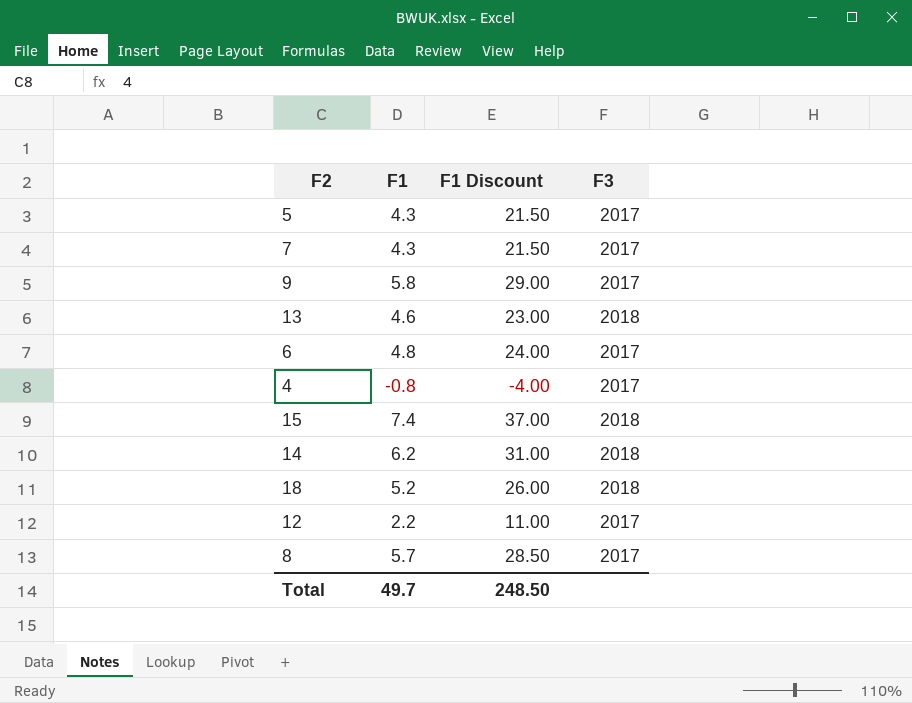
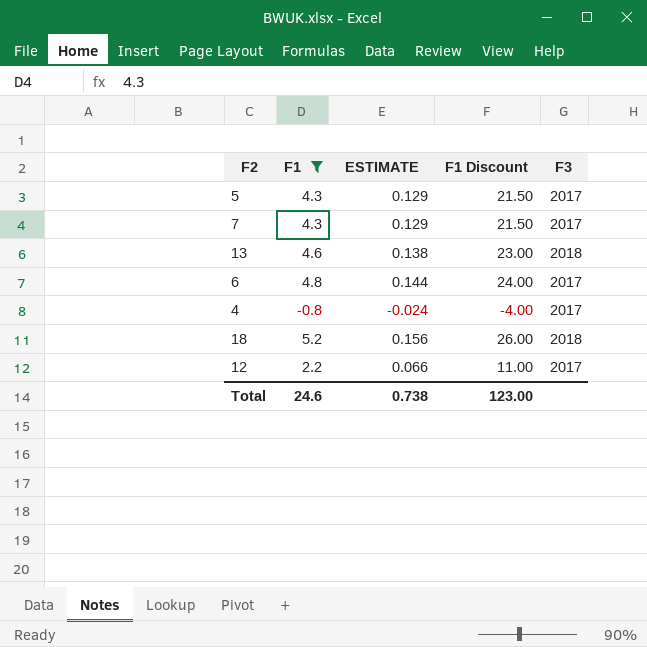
filter: none -> F1 <= 5.2
column ESTIMATE | formula: none -> [F1] * 0.03
Total | F1: 49.7 -> 24.6
Total | F1 Discount: 248.50 -> 123.00

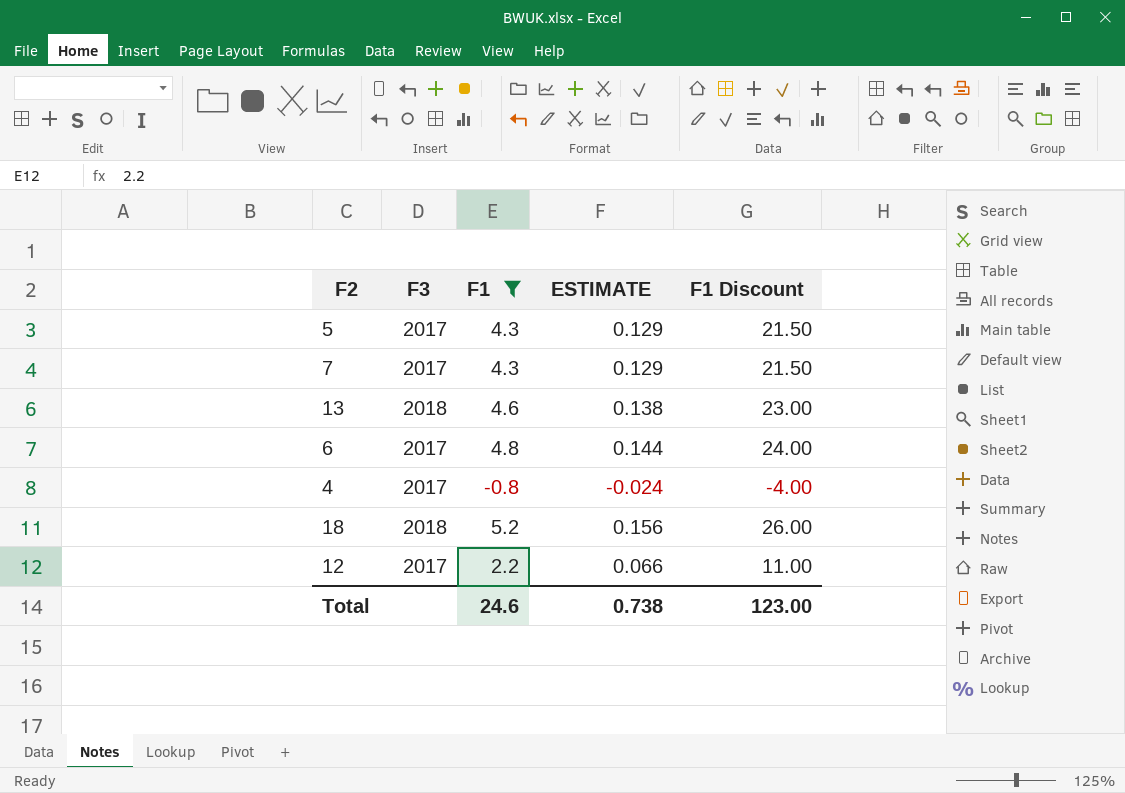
column F3 | position: 5 -> 2

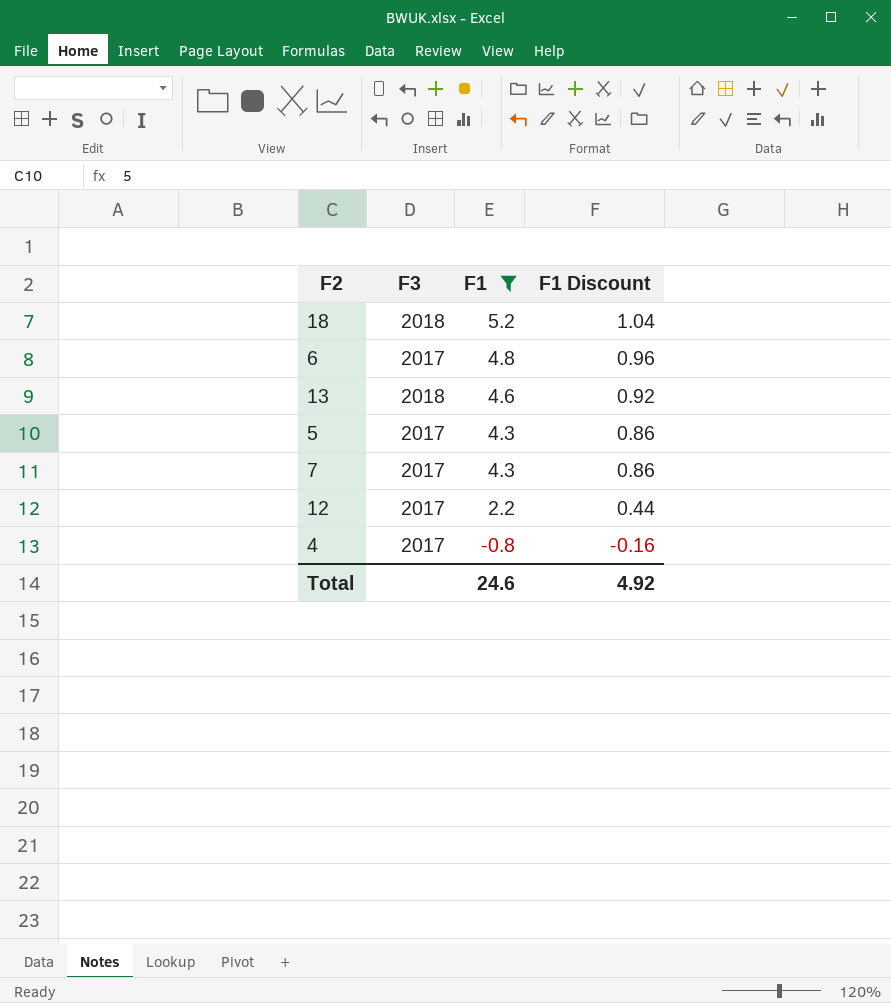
row order: none -> F1 descending
column ESTIMATE | formula: [F1] * 0.03 -> none
column F1 Discount | formula: [F1] * 5 -> [F1] * 0.2
Total | F1 Discount: 123.00 -> 4.92

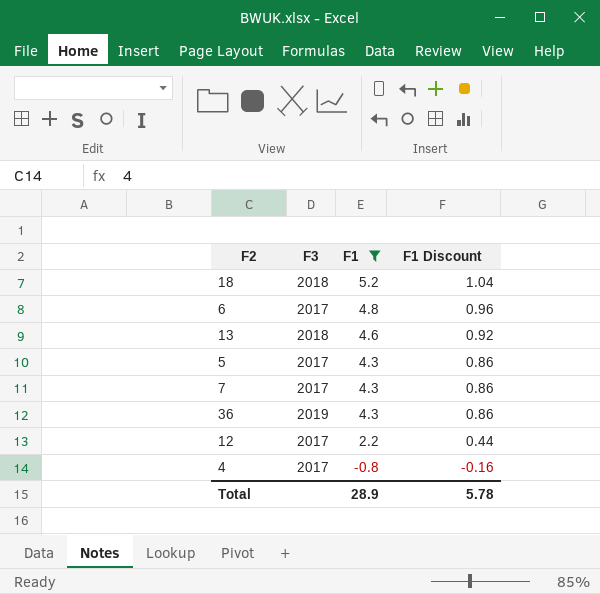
row 36: none -> 2019 | 4.3 | 0.86
Total | F1: 24.6 -> 28.9
Total | F1 Discount: 4.92 -> 5.78

